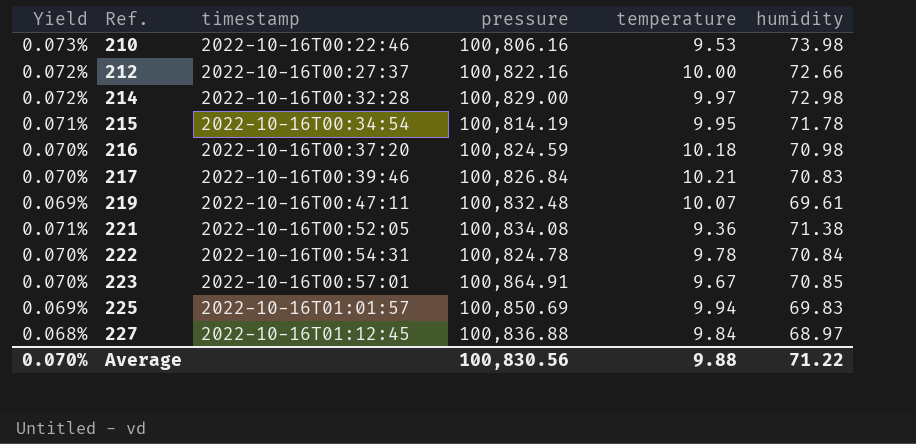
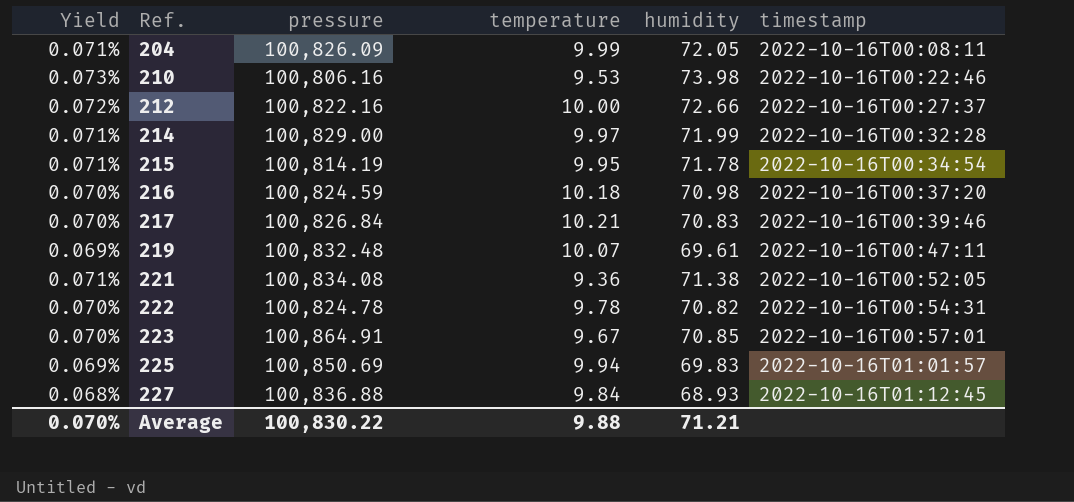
column timestamp | position: 3 -> 6
row 204: none -> 0.071% | 100,826.09 | 9.99 | 72.05 | 2022-10-16T00:08:11
214 | Yield: 0.072% -> 0.071%
214 | humidity: 72.98 -> 71.99
222 | humidity: 70.84 -> 70.82
227 | humidity: 68.97 -> 68.93
Average | pressure: 100,830.56 -> 100,830.22
Average | humidity: 71.22 -> 71.21

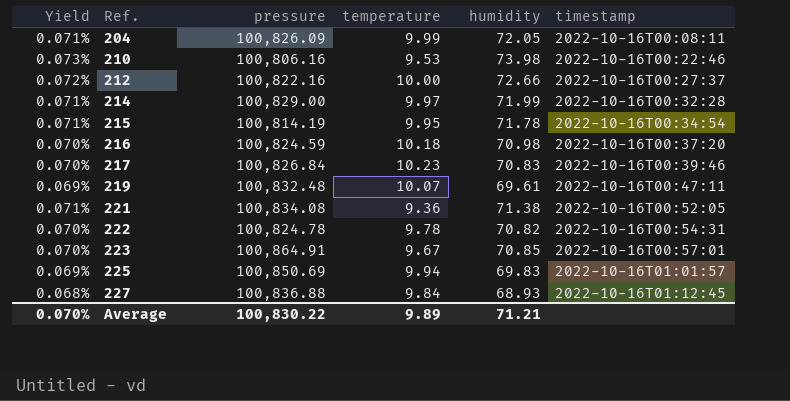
217 | temperature: 10.21 -> 10.23
Average | temperature: 9.88 -> 9.89

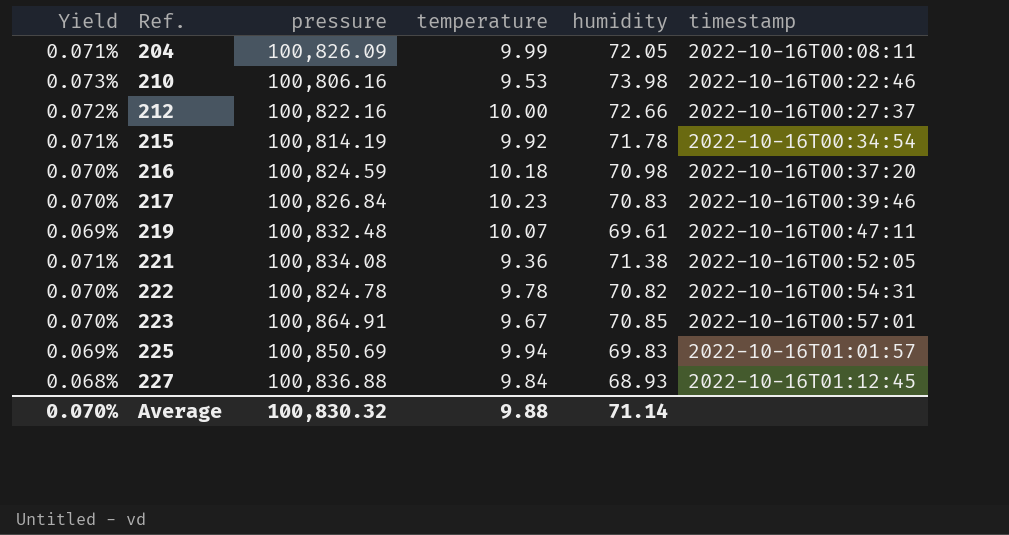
row 214: 0.071% | 100,829.00 | 9.97 | 71.99 | 2022-10-16T00:32:28 -> none
215 | temperature: 9.95 -> 9.92
Average | pressure: 100,830.22 -> 100,830.32
Average | temperature: 9.89 -> 9.88
Average | humidity: 71.21 -> 71.14

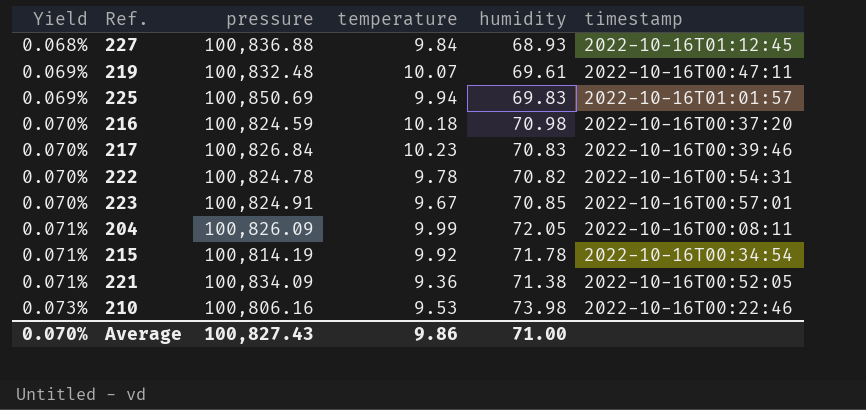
row order: Ref. ascending -> Yield ascending
row 212: 0.072% | 100,822.16 | 10.00 | 72.66 | 2022-10-16T00:27:37 -> none
223 | pressure: 100,864.91 -> 100,824.91
221 | pressure: 100,834.08 -> 100,834.09
Average | pressure: 100,830.32 -> 100,827.43
Average | temperature: 9.88 -> 9.86
Average | humidity: 71.14 -> 71.00

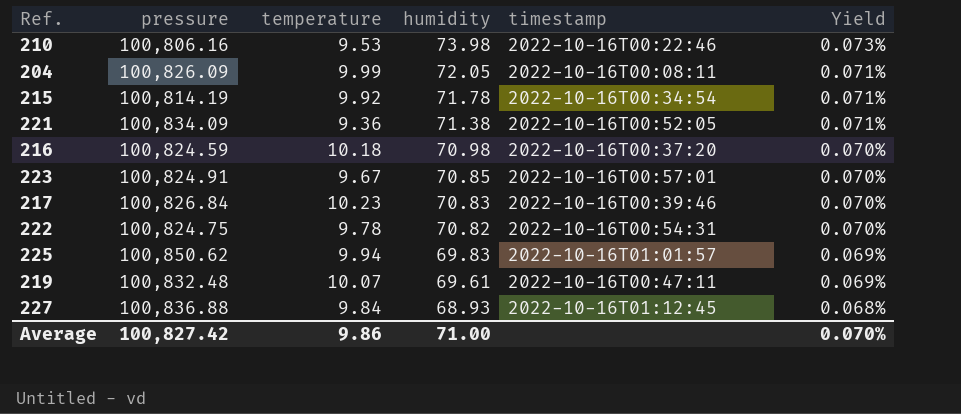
row order: Yield ascending -> humidity descending
column Yield | position: 1 -> 6
222 | pressure: 100,824.78 -> 100,824.75
225 | pressure: 100,850.69 -> 100,850.62
Average | pressure: 100,827.43 -> 100,827.42

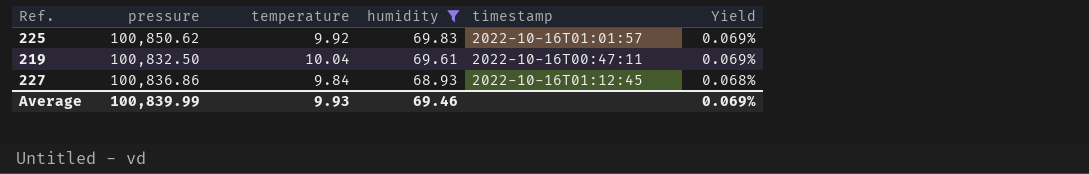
filter: none -> humidity <= 69.83
225 | temperature: 9.94 -> 9.92
219 | pressure: 100,832.48 -> 100,832.50
219 | temperature: 10.07 -> 10.04
227 | pressure: 100,836.88 -> 100,836.86
Average | pressure: 100,827.42 -> 100,839.99
Average | temperature: 9.86 -> 9.93
Average | humidity: 71.00 -> 69.46
Average | Yield: 0.070% -> 0.069%

